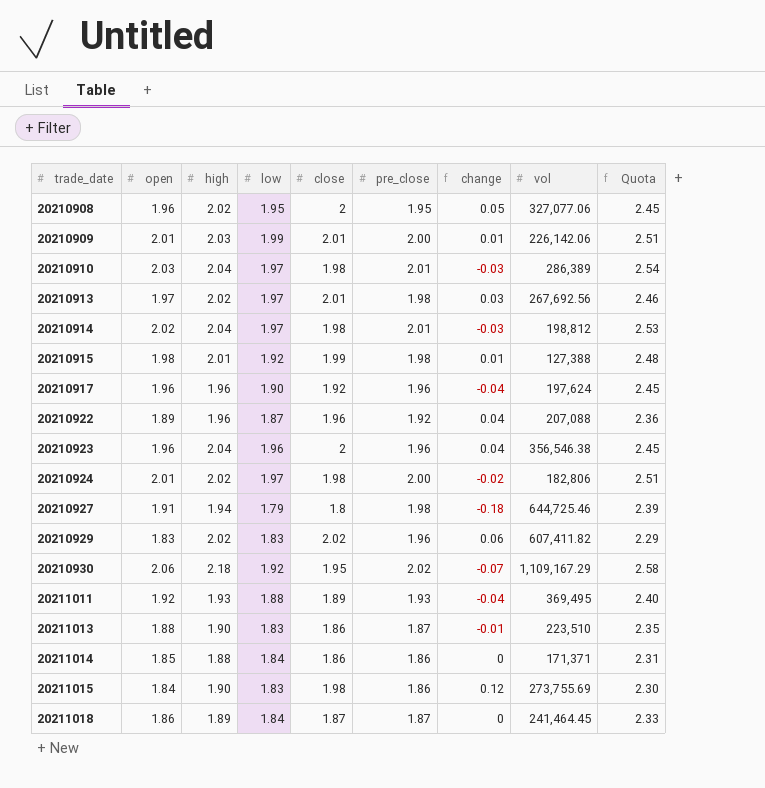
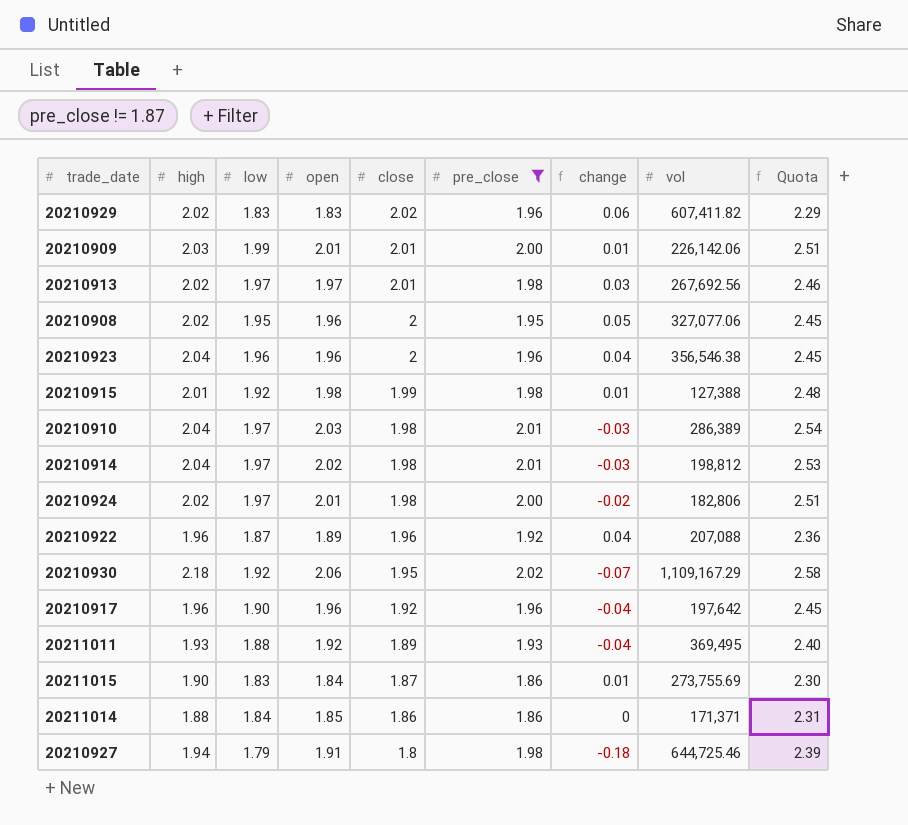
filter: none -> pre_close != 1.87
row order: trade_date ascending -> close descending
column open | position: 2 -> 4
20210917 | vol: 197,624 -> 197,642
20211015 | close: 1.98 -> 1.87
20211015 | change: 0.12 -> 0.01

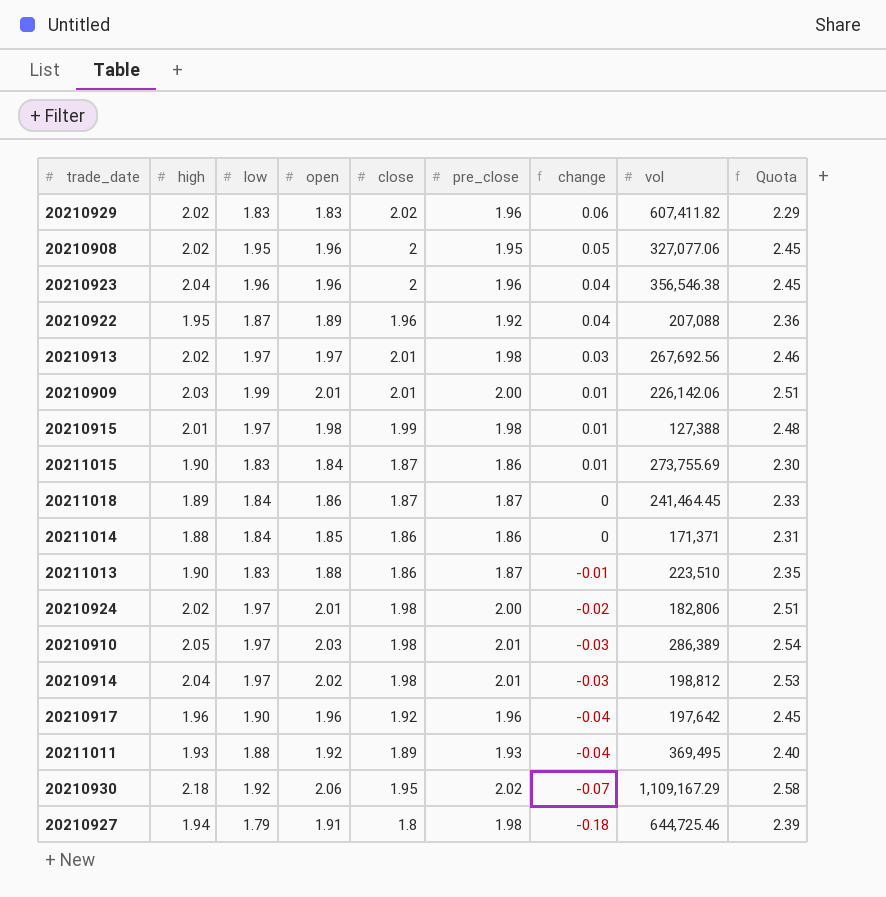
filter: pre_close != 1.87 -> none
row order: close descending -> change descending
20210922 | high: 1.96 -> 1.95
20210915 | low: 1.92 -> 1.97
20210910 | high: 2.04 -> 2.05

